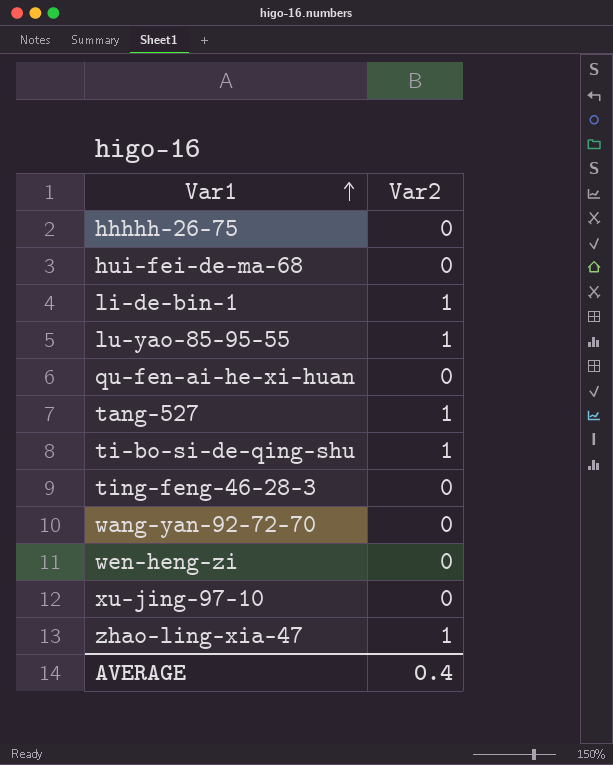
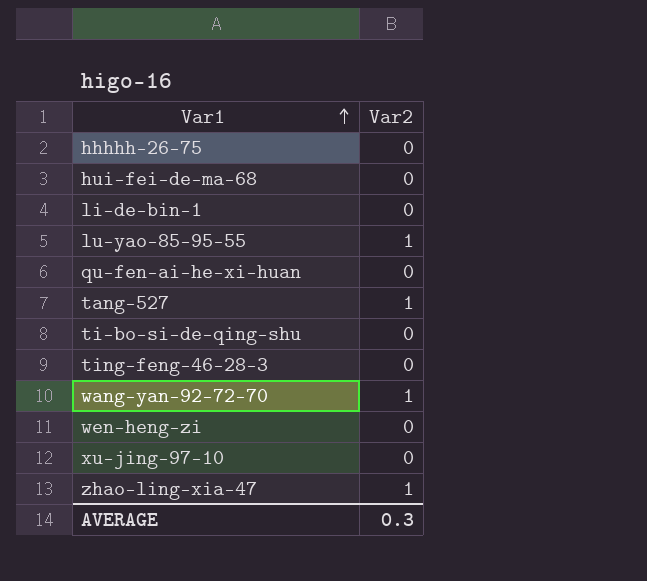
li-de-bin-1 | Var2: 1 -> 0
ti-bo-si-de-qing-shu | Var2: 1 -> 0
wang-yan-92-72-70 | Var2: 0 -> 1
AVERAGE | Var2: 0.4 -> 0.3

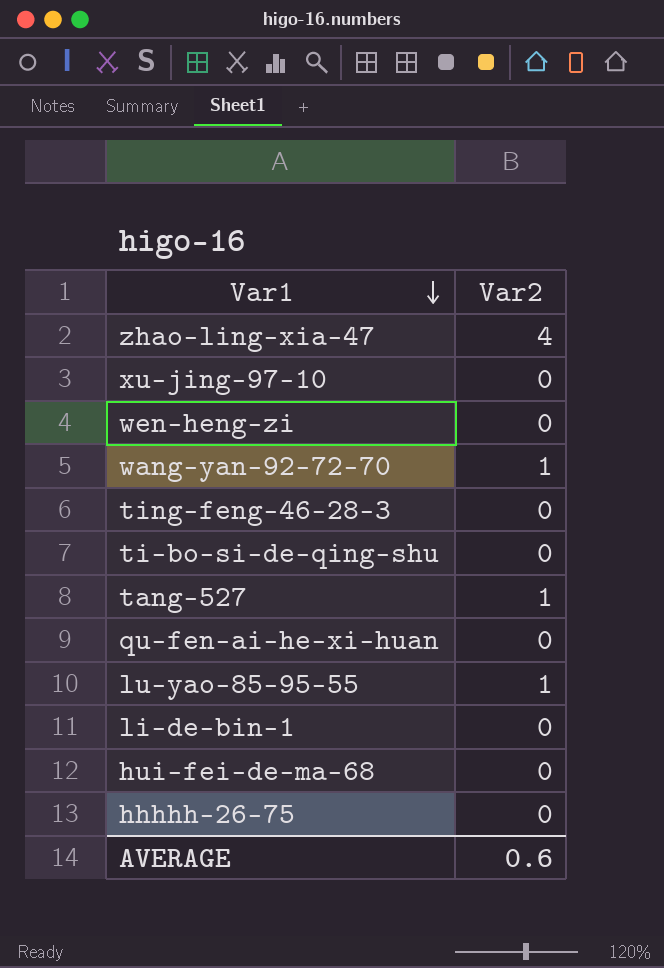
row order: Var1 ascending -> Var1 descending
zhao-ling-xia-47 | Var2: 1 -> 4
AVERAGE | Var2: 0.3 -> 0.6

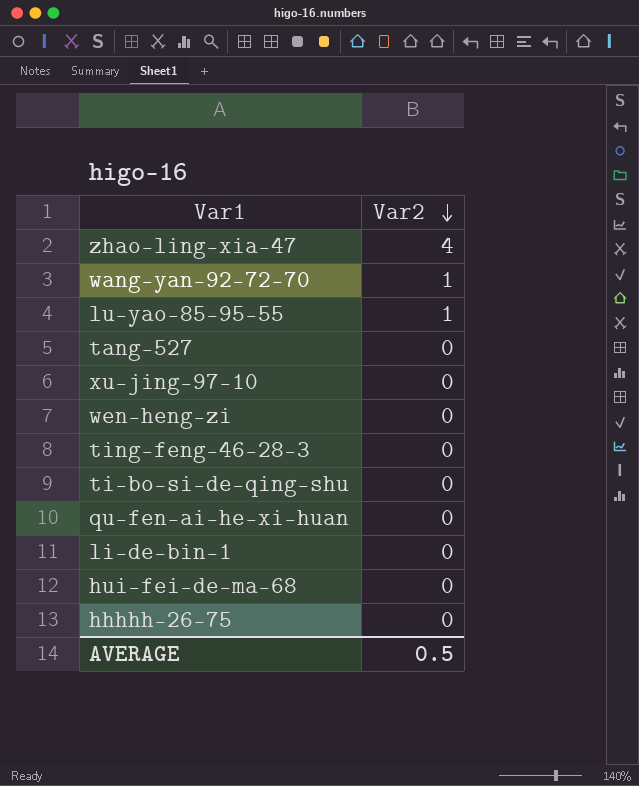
row order: Var1 descending -> Var2 descending
tang-527 | Var2: 1 -> 0
AVERAGE | Var2: 0.6 -> 0.5

